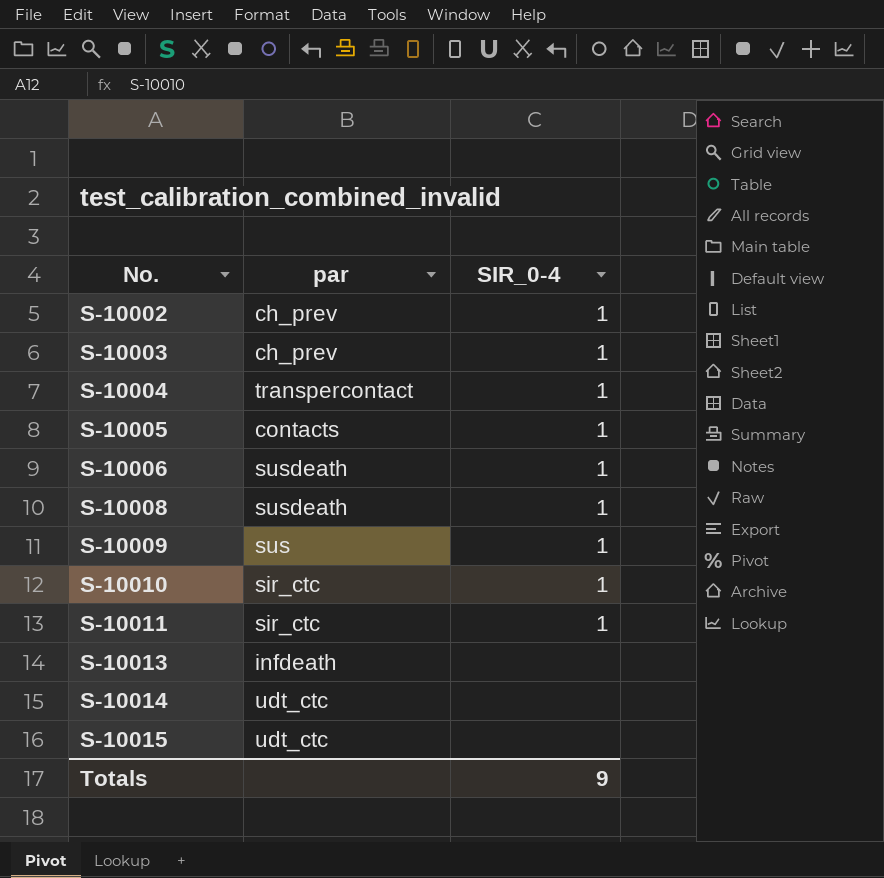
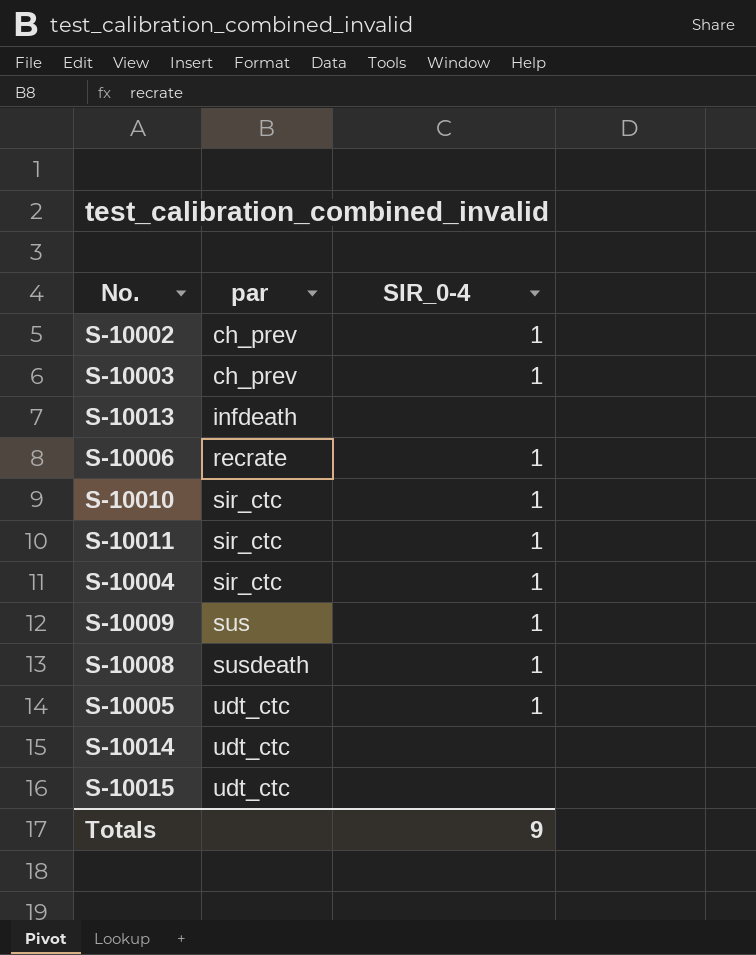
row order: No. ascending -> par ascending
S-10006 | par: susdeath -> recrate
S-10004 | par: transpercontact -> sir_ctc
S-10005 | par: contacts -> udt_ctc

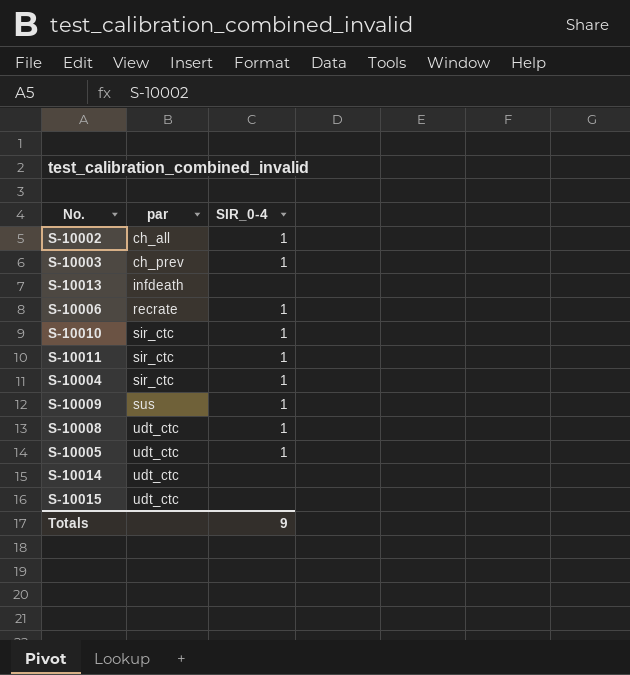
S-10002 | par: ch_prev -> ch_all
S-10008 | par: susdeath -> udt_ctc

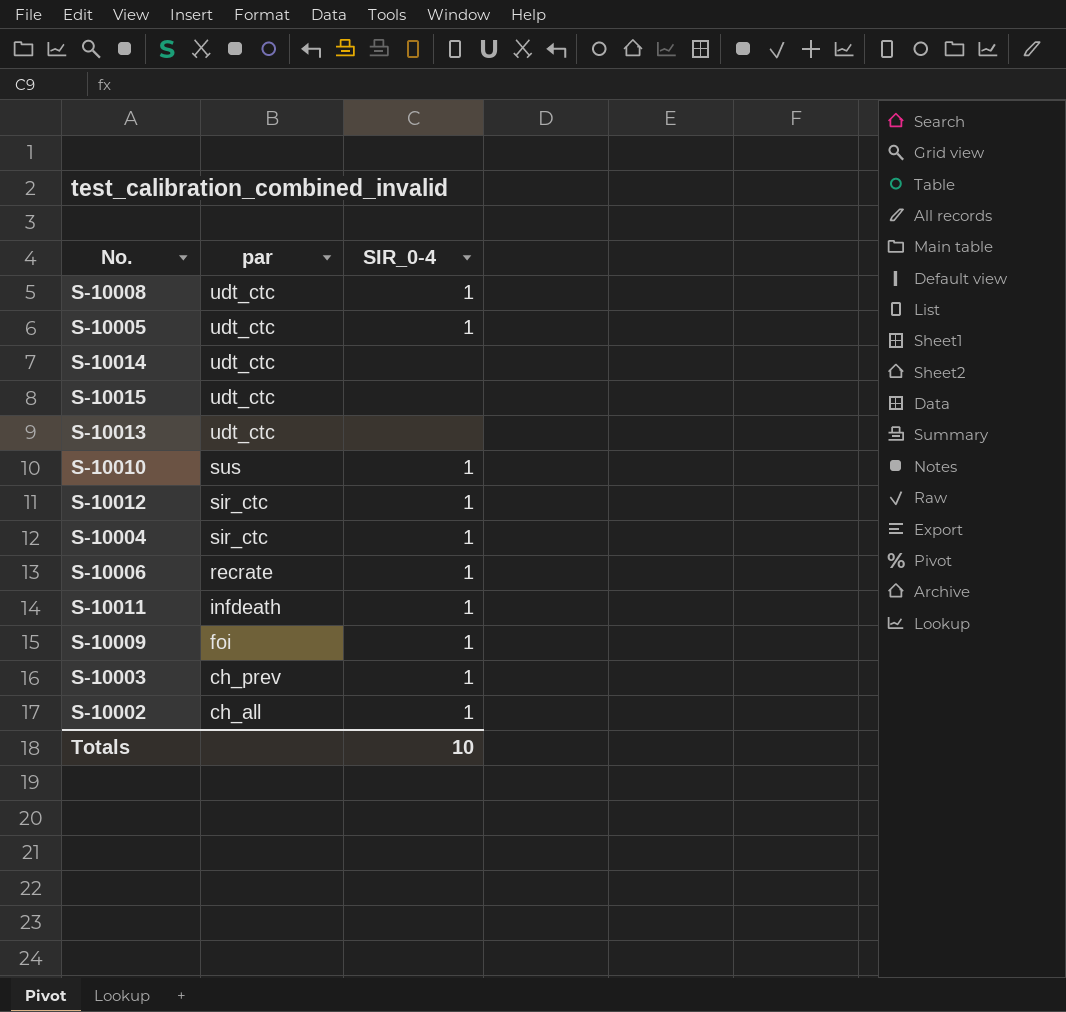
row order: par ascending -> par descending
S-10013 | par: infdeath -> udt_ctc
S-10010 | par: sir_ctc -> sus
row S-10012: none -> sir_ctc | 1
S-10011 | par: sir_ctc -> infdeath
S-10009 | par: sus -> foi
Totals | SIR_0-4: 9 -> 10

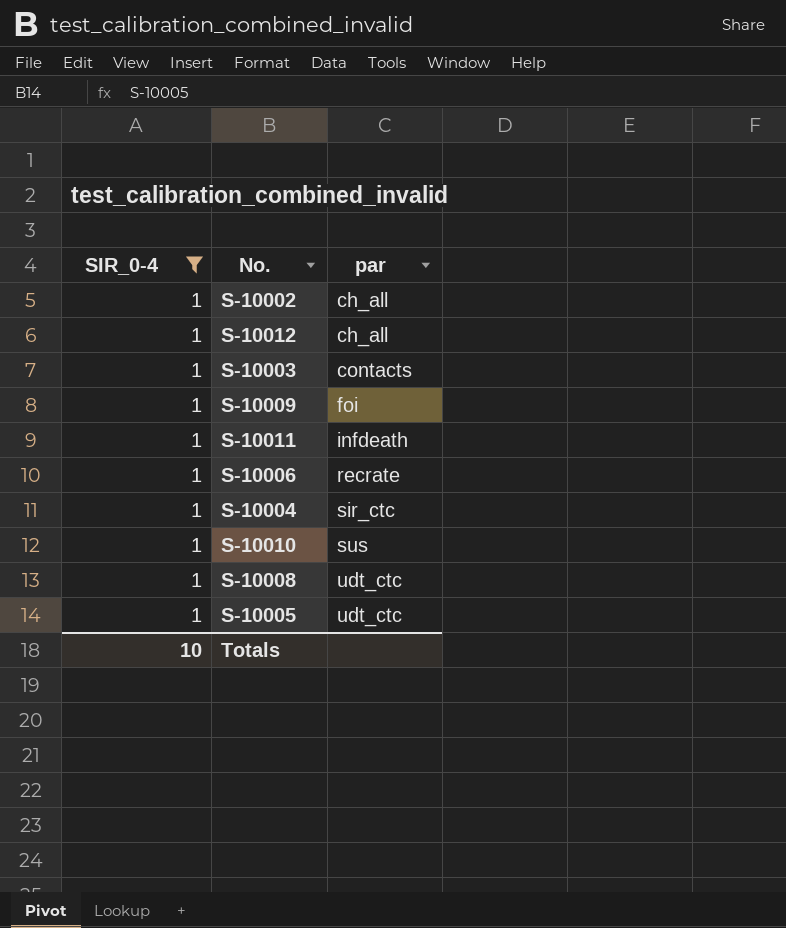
filter: none -> SIR_0-4 = 1
row order: par descending -> par ascending
column SIR_0-4 | position: 3 -> 1
S-10012 | par: sir_ctc -> ch_all
S-10003 | par: ch_prev -> contacts

